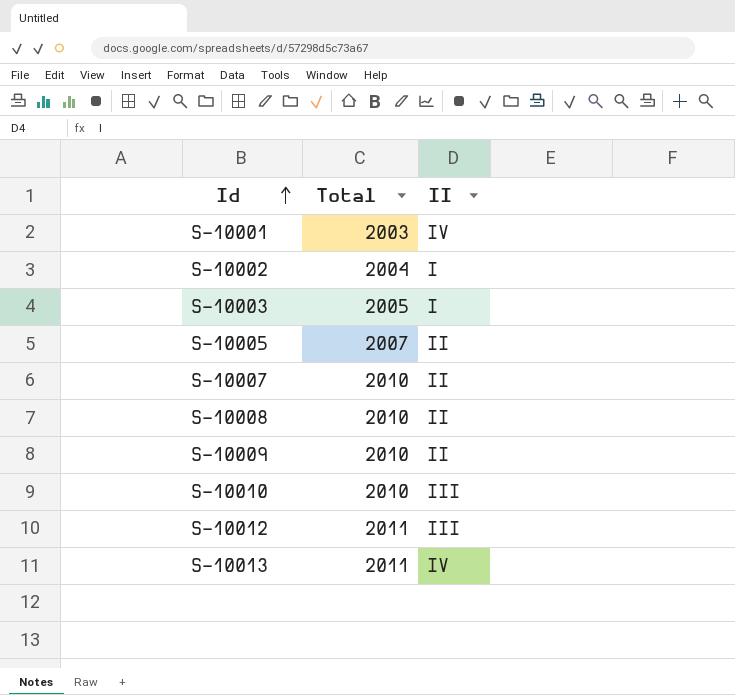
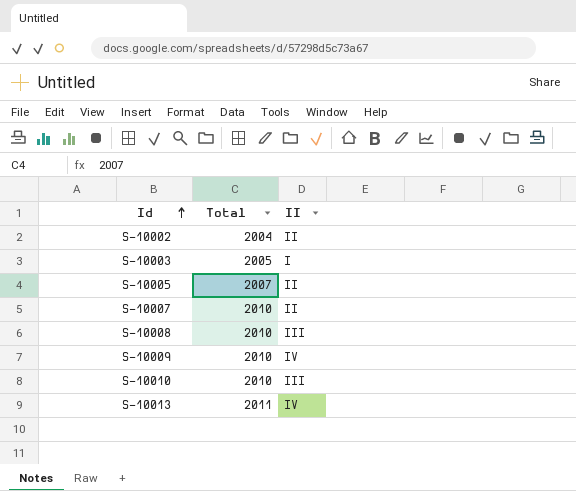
row S-10001: 2003 | IV -> none
row S-10012: 2011 | III -> none
S-10002 | II: I -> II
S-10008 | II: II -> III
S-10009 | II: II -> IV

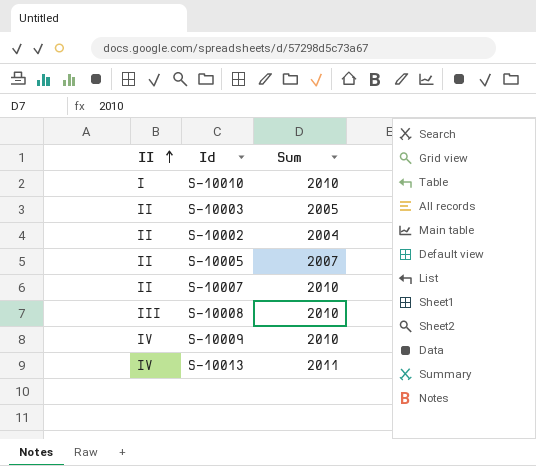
row order: Id ascending -> II ascending
column II | position: 3 -> 1
column name: Total -> Sum
S-10010 | II: III -> I
S-10003 | II: I -> II

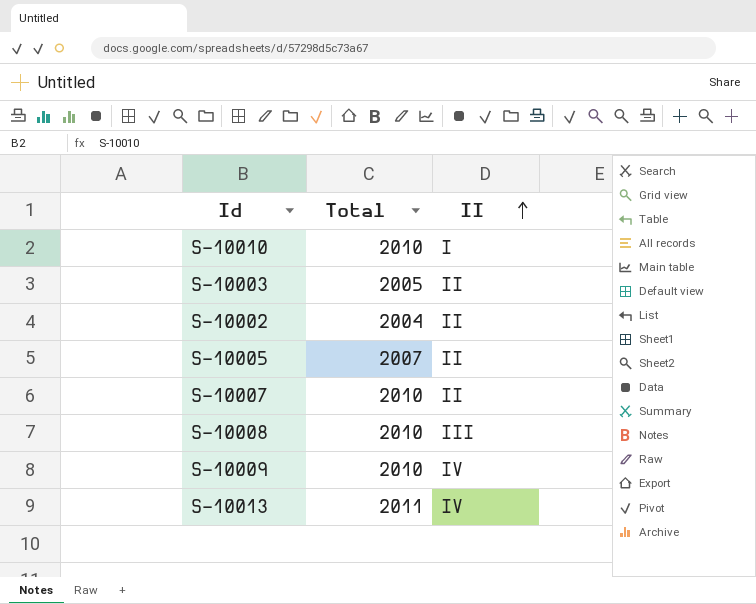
column name: Sum -> Total
column II | position: 1 -> 3

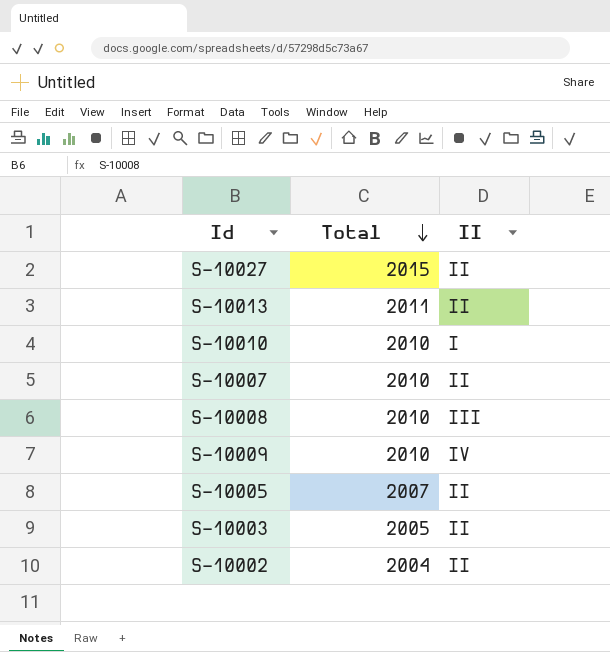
row order: II ascending -> Total descending
row S-10027: none -> 2015 | II
S-10013 | II: IV -> II

